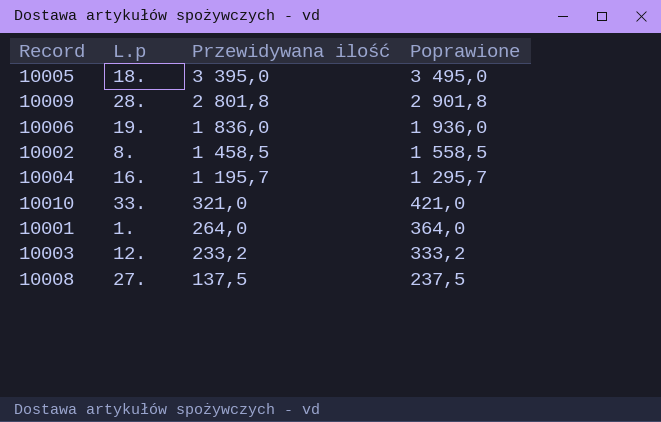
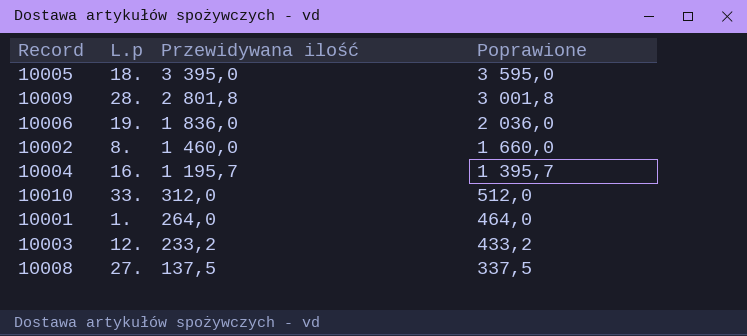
column Poprawione | formula: [Przewidywana ilość] + 100 -> [Przewidywana ilość] + 200
10002 | Przewidywana ilość: 1 458,5 -> 1 460,0
10010 | Przewidywana ilość: 321,0 -> 312,0

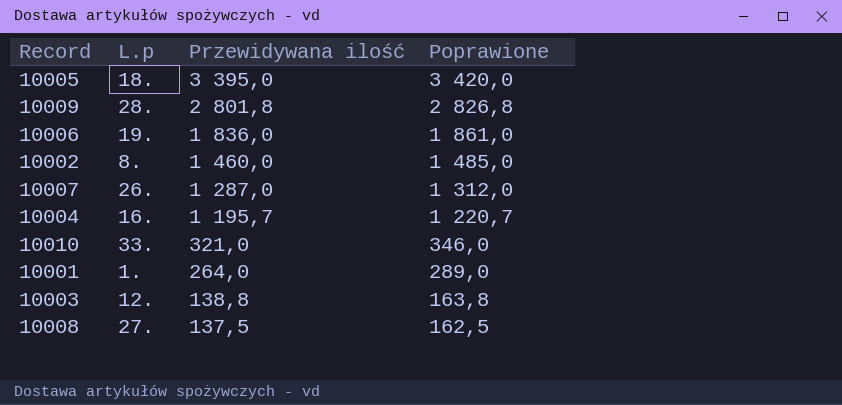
column Poprawione | formula: [Przewidywana ilość] + 200 -> [Przewidywana ilość] + 25
row 10007: none -> 26. | 1 287,0 | 1 312,0
10010 | Przewidywana ilość: 312,0 -> 321,0
10003 | Przewidywana ilość: 233,2 -> 138,8

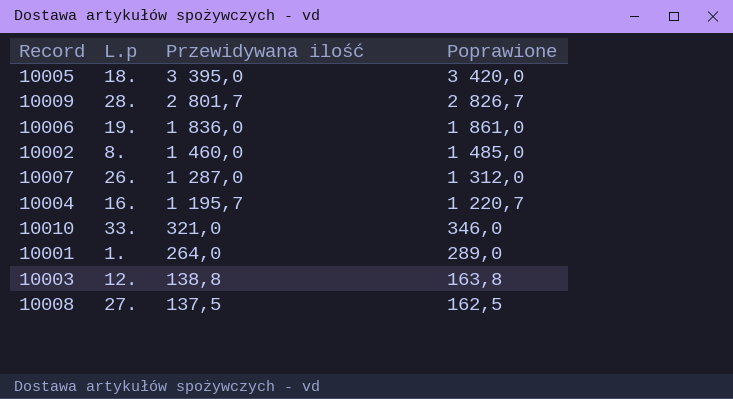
10009 | Przewidywana ilość: 2 801,8 -> 2 801,7
10009 | Poprawione: 2 826,8 -> 2 826,7

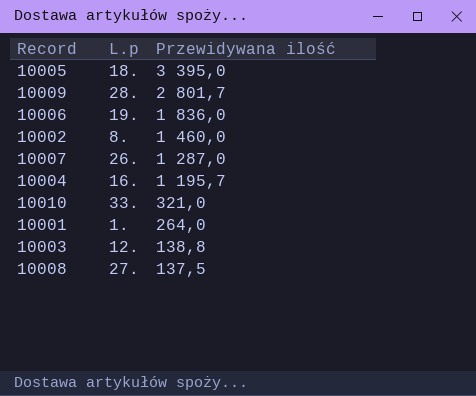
column Poprawione | formula: [Przewidywana ilość] + 25 -> none

